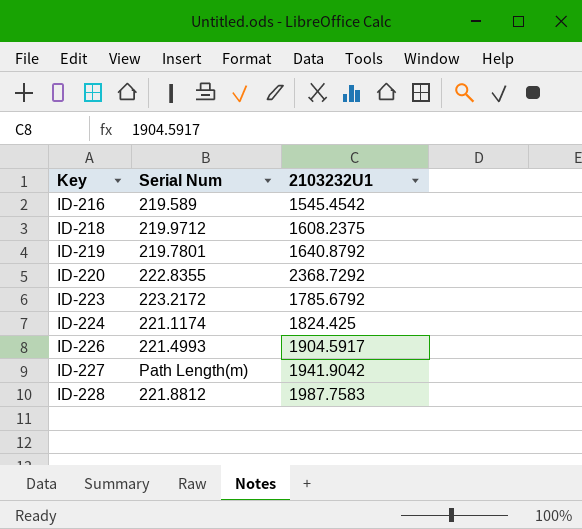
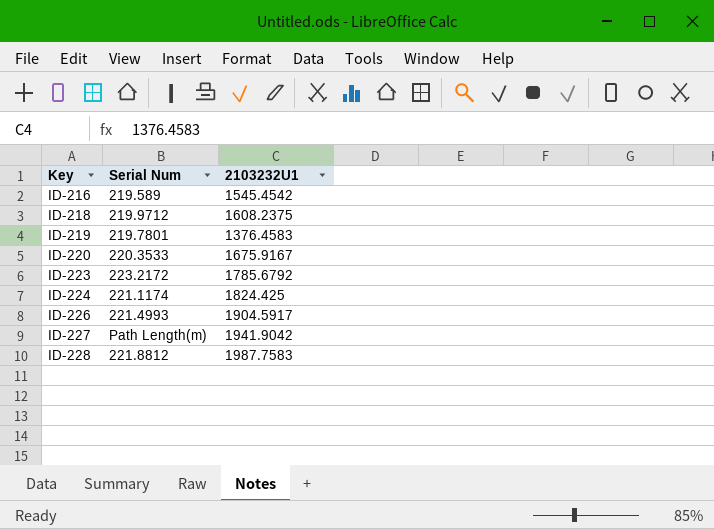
ID-219 | 2103232U1: 1640.8792 -> 1376.4583
ID-220 | Serial Num: 222.8355 -> 220.3533
ID-220 | 2103232U1: 2368.7292 -> 1675.9167

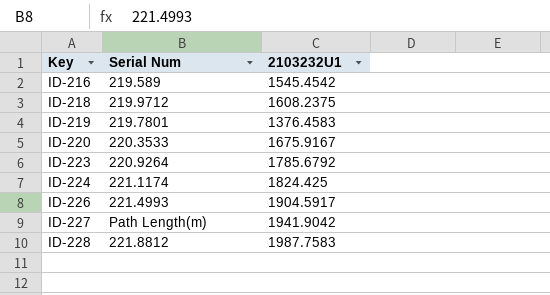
ID-223 | Serial Num: 223.2172 -> 220.9264

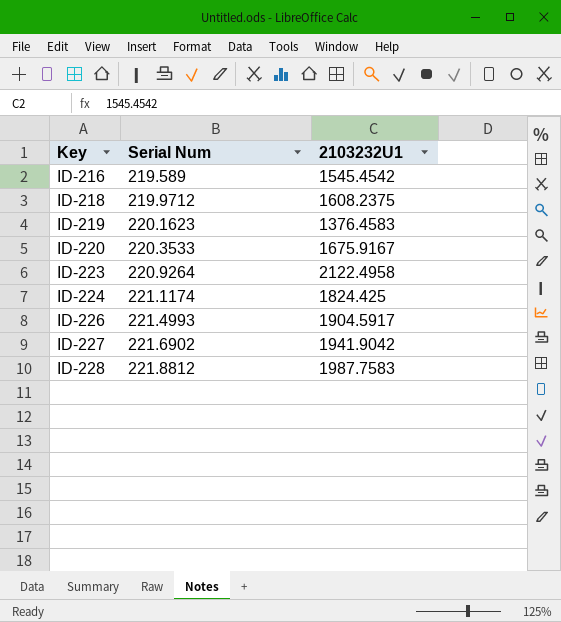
ID-219 | Serial Num: 219.7801 -> 220.1623
ID-223 | 2103232U1: 1785.6792 -> 2122.4958
ID-227 | Serial Num: Path Length(m) -> 221.6902

